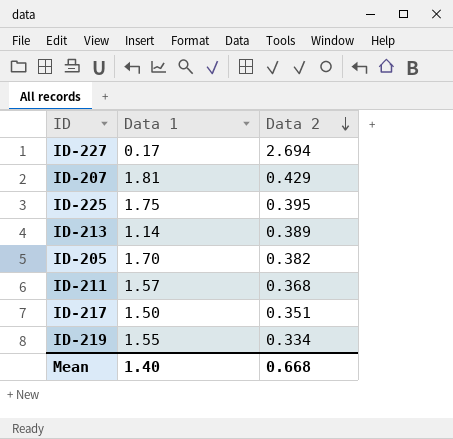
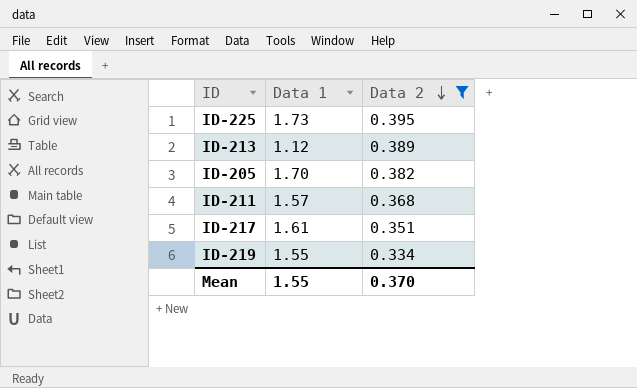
filter: none -> Data 2 <= 0.395
ID-225 | Data 1: 1.75 -> 1.73
ID-213 | Data 1: 1.14 -> 1.12
ID-217 | Data 1: 1.50 -> 1.61
Mean | Data 1: 1.40 -> 1.55
Mean | Data 2: 0.668 -> 0.370

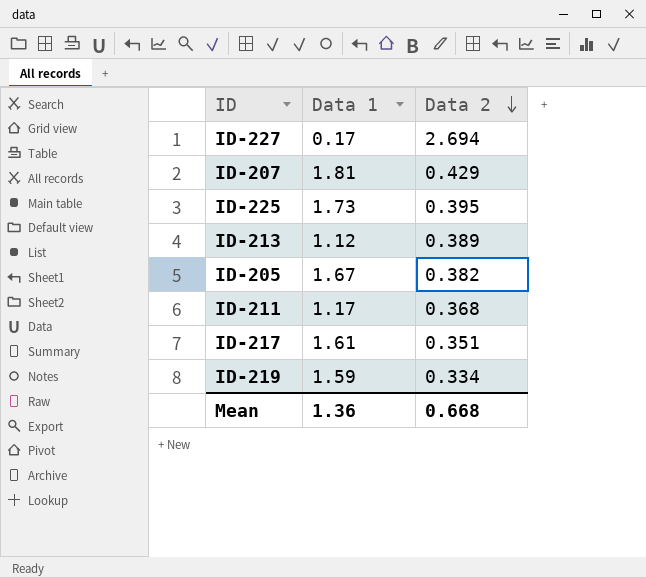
filter: Data 2 <= 0.395 -> none
ID-205 | Data 1: 1.70 -> 1.67
ID-211 | Data 1: 1.57 -> 1.17
ID-219 | Data 1: 1.55 -> 1.59
Mean | Data 1: 1.55 -> 1.36
Mean | Data 2: 0.370 -> 0.668

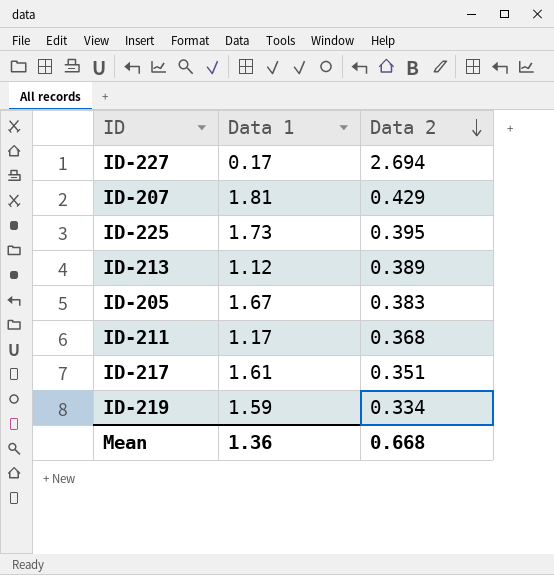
ID-205 | Data 2: 0.382 -> 0.383

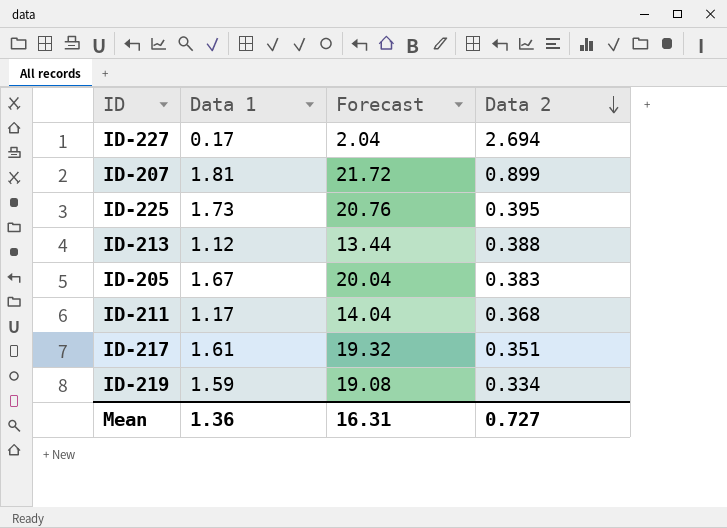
column Forecast | formula: none -> [Data 1] * 12
ID-207 | Data 2: 0.429 -> 0.899
ID-213 | Data 2: 0.389 -> 0.388
Mean | Data 2: 0.668 -> 0.727

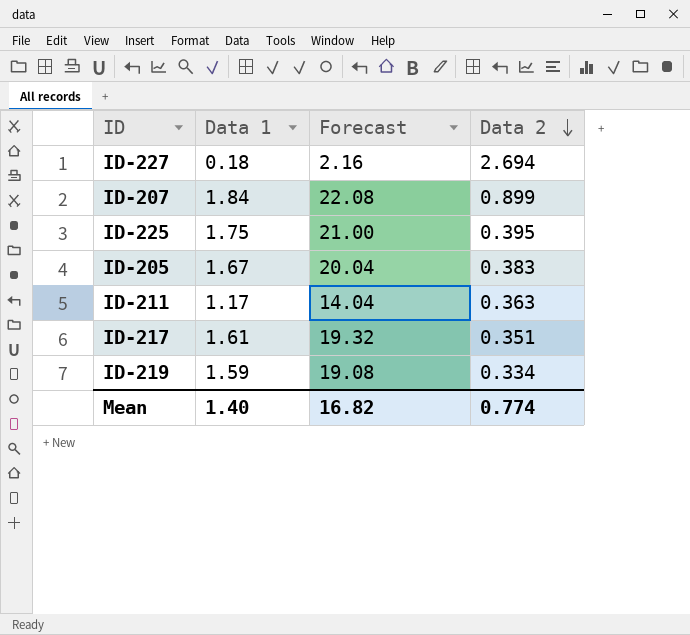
row ID-213: 1.12 | 13.44 | 0.388 -> none
ID-227 | Data 1: 0.17 -> 0.18
ID-227 | Forecast: 2.04 -> 2.16
ID-207 | Data 1: 1.81 -> 1.84
ID-207 | Forecast: 21.72 -> 22.08
ID-225 | Data 1: 1.73 -> 1.75
ID-225 | Forecast: 20.76 -> 21.00
ID-211 | Data 2: 0.368 -> 0.363
Mean | Data 1: 1.36 -> 1.40
Mean | Forecast: 16.31 -> 16.82
Mean | Data 2: 0.727 -> 0.774

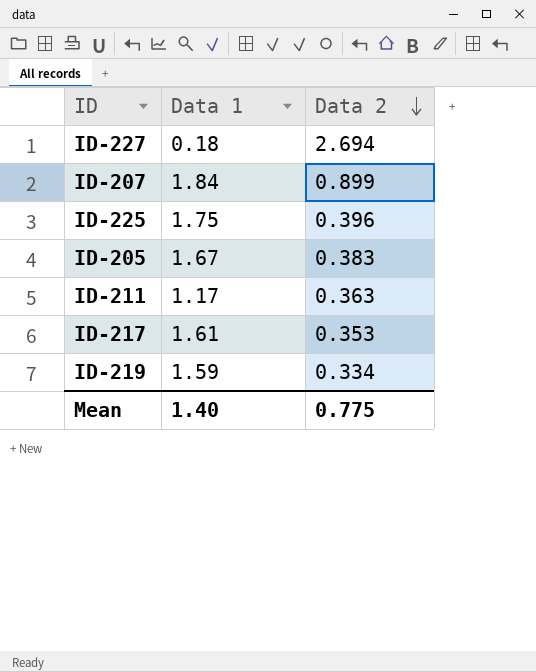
column Forecast | formula: [Data 1] * 12 -> none
ID-225 | Data 2: 0.395 -> 0.396
ID-217 | Data 2: 0.351 -> 0.353
Mean | Data 2: 0.774 -> 0.775

